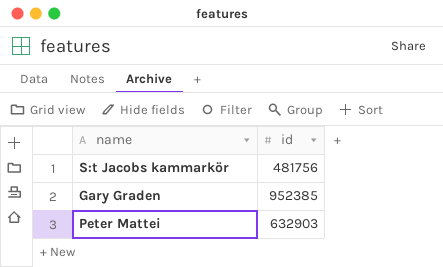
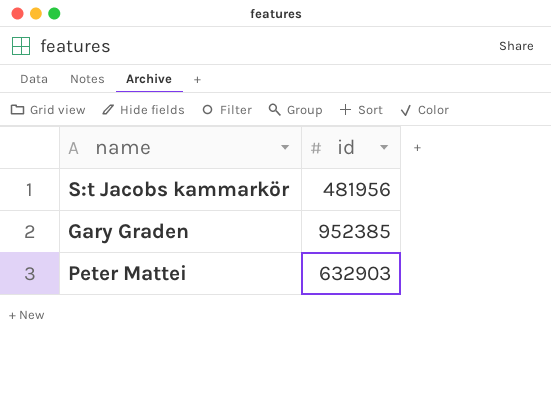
S:t Jacobs kammarkör | id: 481756 -> 481956

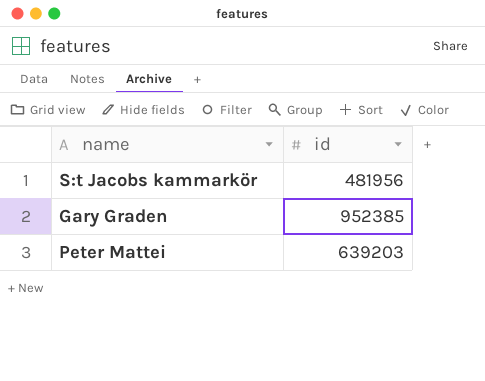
Peter Mattei | id: 632903 -> 639203

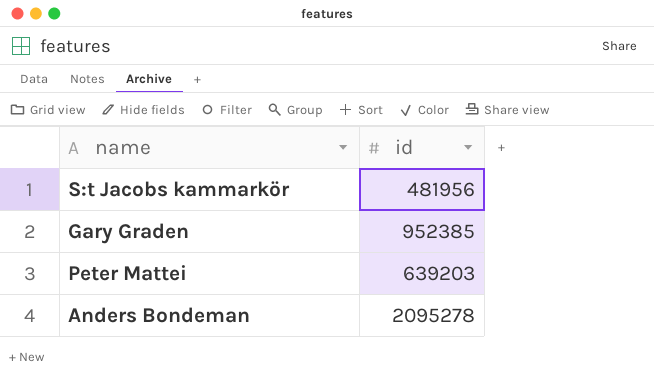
row Anders Bondeman: none -> 2095278

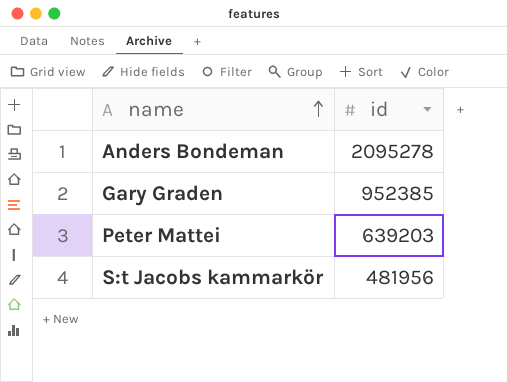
row order: none -> name ascending

